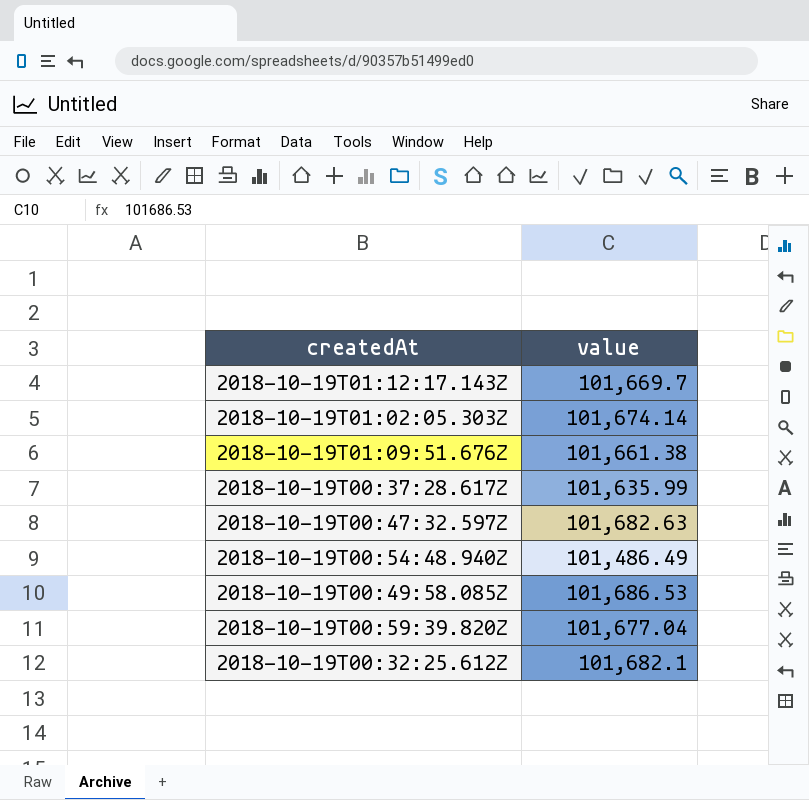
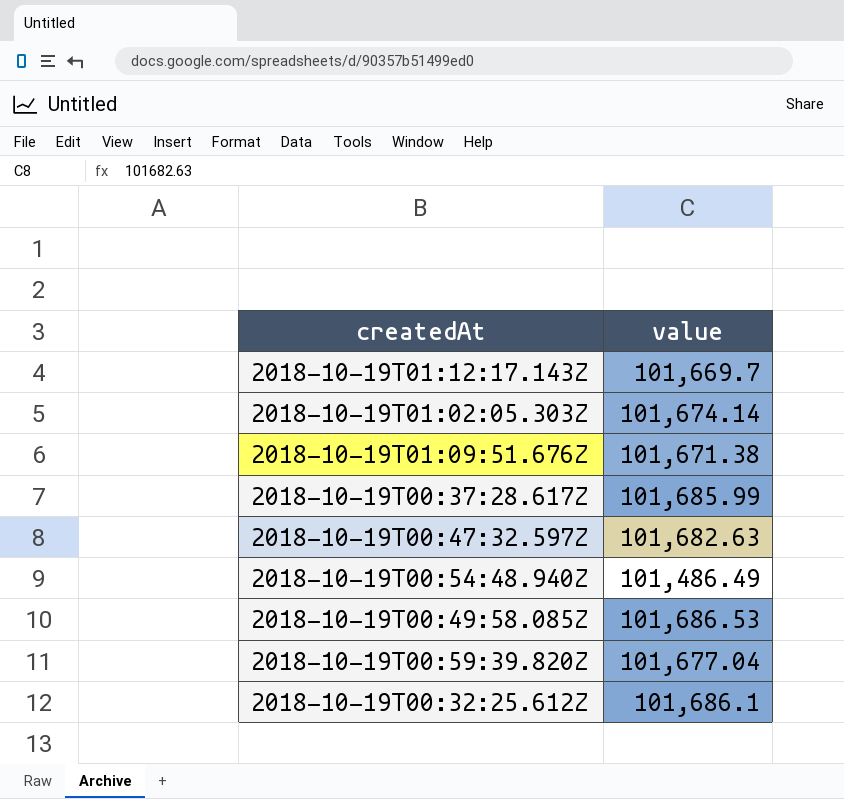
2018-10-19T01:09:51.676Z | value: 101,661.38 -> 101,671.38
2018-10-19T00:37:28.617Z | value: 101,635.99 -> 101,685.99
2018-10-19T00:32:25.612Z | value: 101,682.1 -> 101,686.1

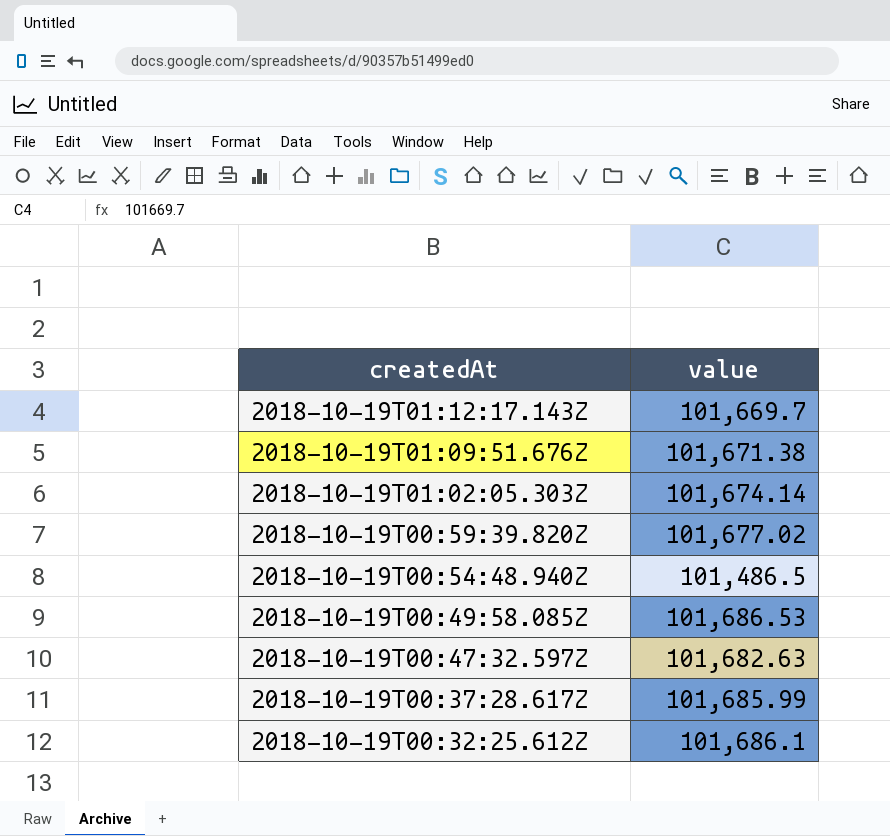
row order: none -> createdAt descending
2018-10-19T00:59:39.820Z | value: 101,677.04 -> 101,677.02
2018-10-19T00:54:48.940Z | value: 101,486.49 -> 101,486.5

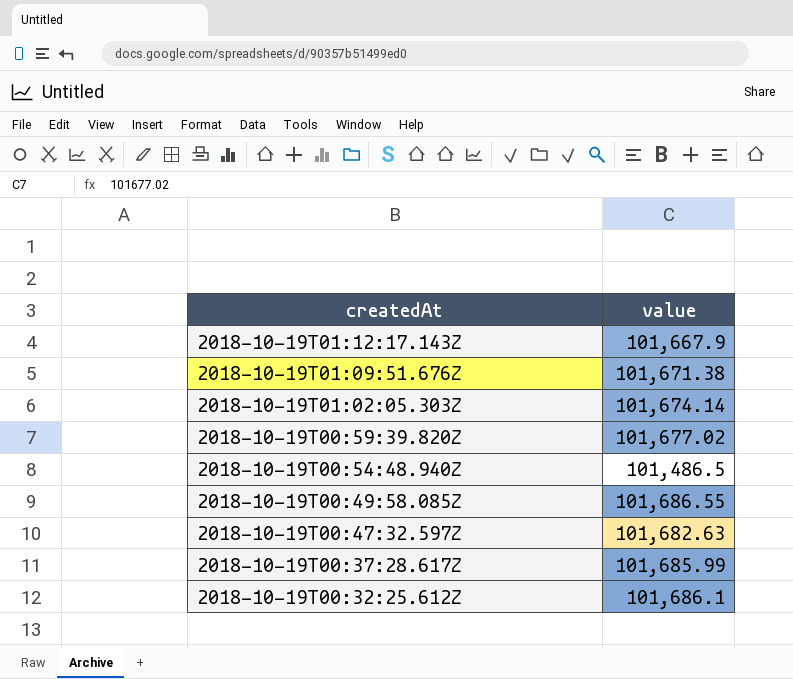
2018-10-19T01:12:17.143Z | value: 101,669.7 -> 101,667.9
2018-10-19T00:49:58.085Z | value: 101,686.53 -> 101,686.55

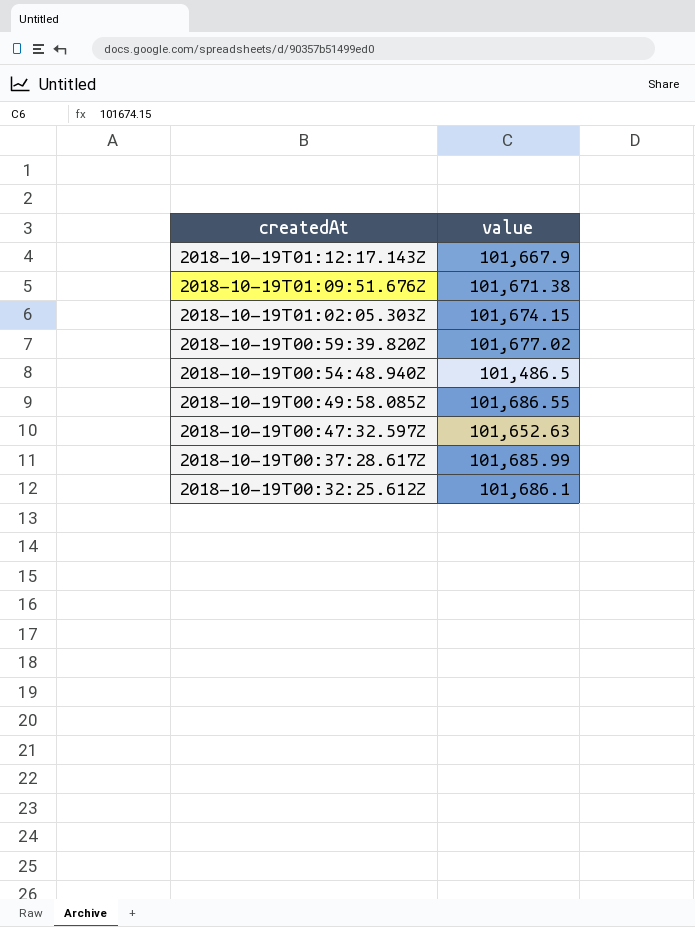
2018-10-19T01:02:05.303Z | value: 101,674.14 -> 101,674.15
2018-10-19T00:47:32.597Z | value: 101,682.63 -> 101,652.63

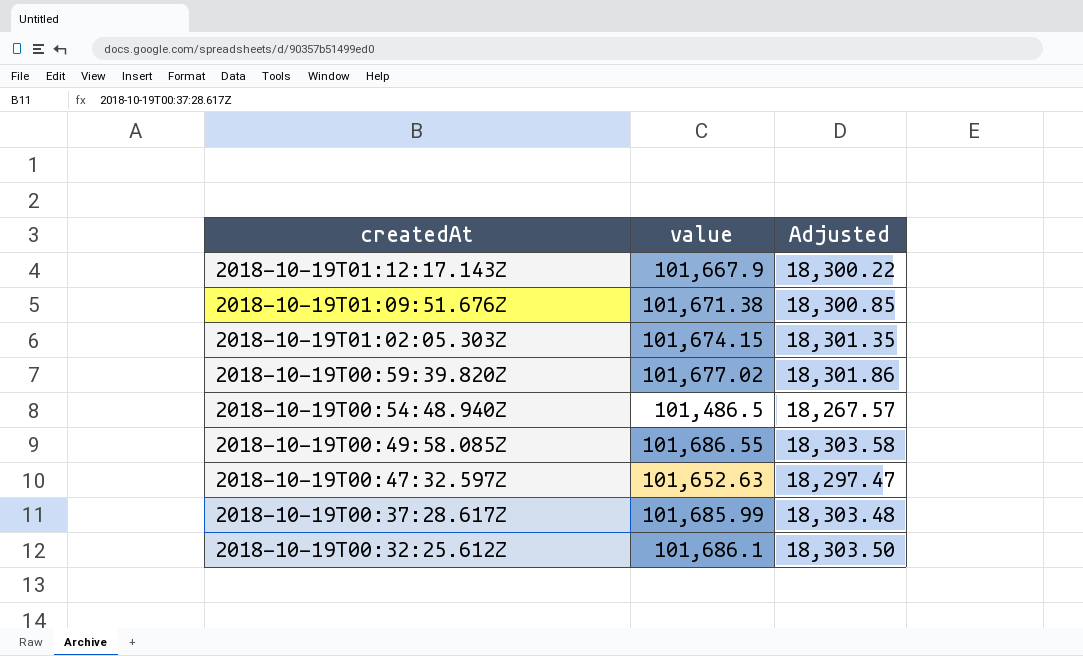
column Adjusted | formula: none -> [value] * 0.18

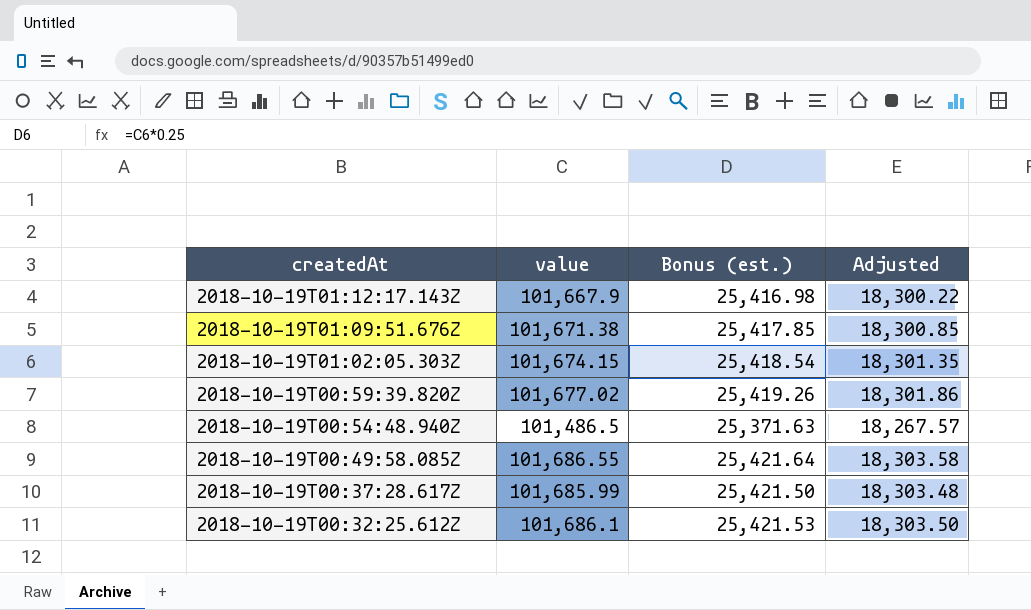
column Bonus (est.) | formula: none -> [value] * 0.25
row 2018-10-19T00:47:32.597Z: 101,652.63 | 18,297.47 -> none

